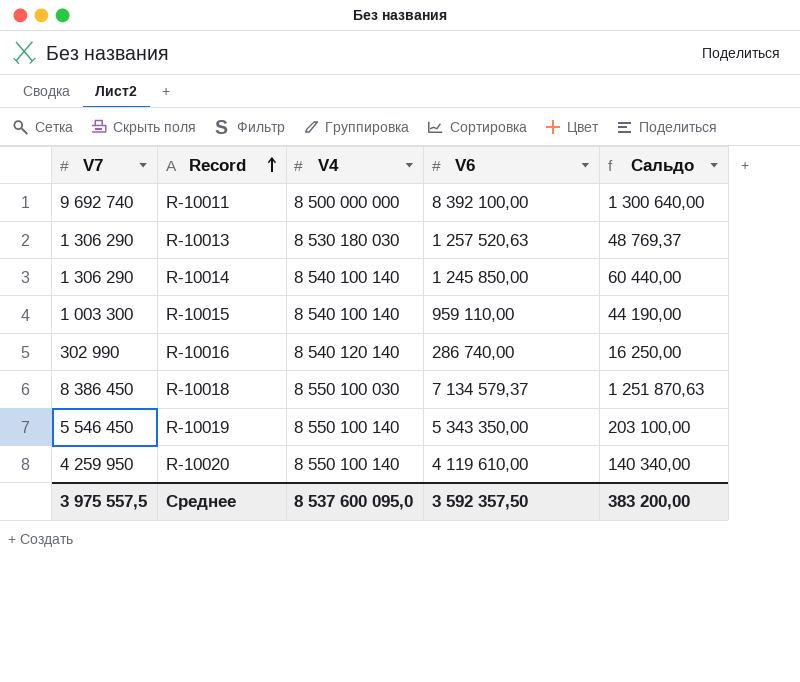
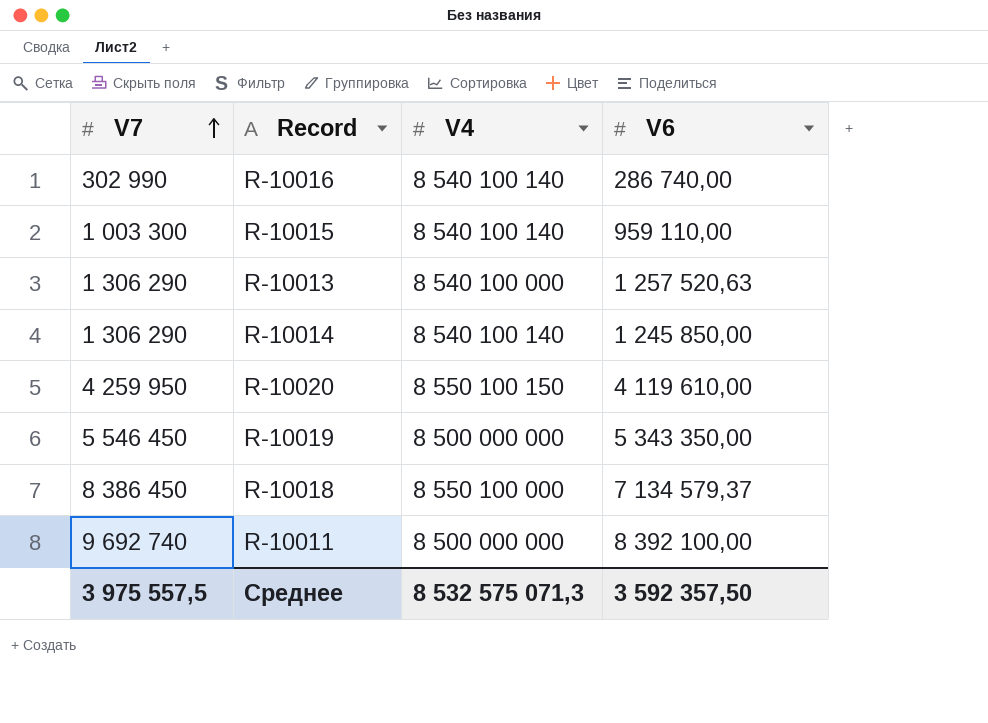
row order: Record ascending -> V7 ascending
column Сальдо | formula: [V7] - [V6] -> none
R-10016 | V4: 8 540 120 140 -> 8 540 100 140
R-10013 | V4: 8 530 180 030 -> 8 540 100 000
R-10020 | V4: 8 550 100 140 -> 8 550 100 150
R-10019 | V4: 8 550 100 140 -> 8 500 000 000
R-10018 | V4: 8 550 100 030 -> 8 550 100 000
Среднее | V4: 8 537 600 095,0 -> 8 532 575 071,3

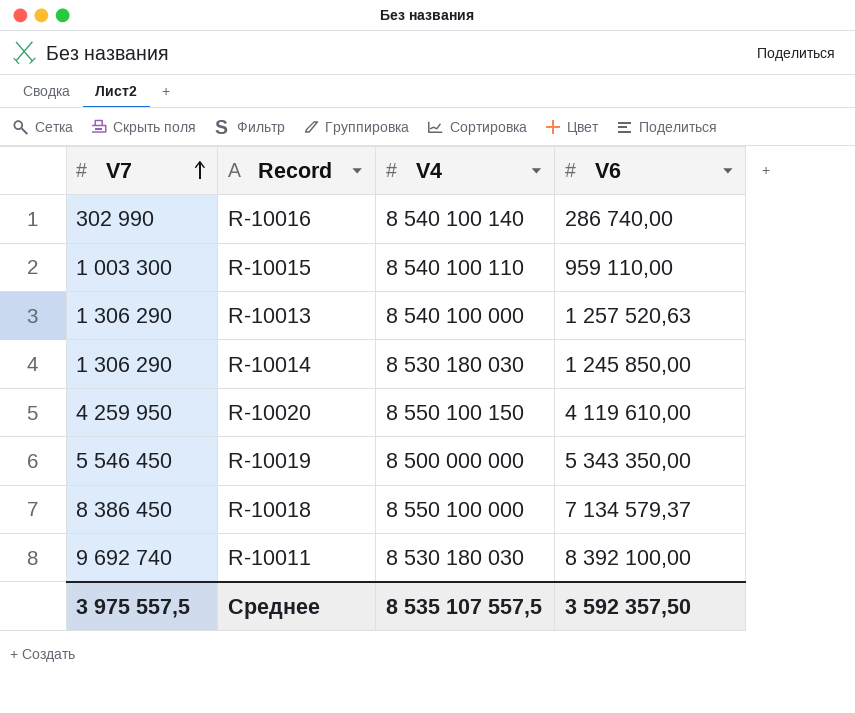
R-10015 | V4: 8 540 100 140 -> 8 540 100 110
R-10014 | V4: 8 540 100 140 -> 8 530 180 030
R-10011 | V4: 8 500 000 000 -> 8 530 180 030
Среднее | V4: 8 532 575 071,3 -> 8 535 107 557,5

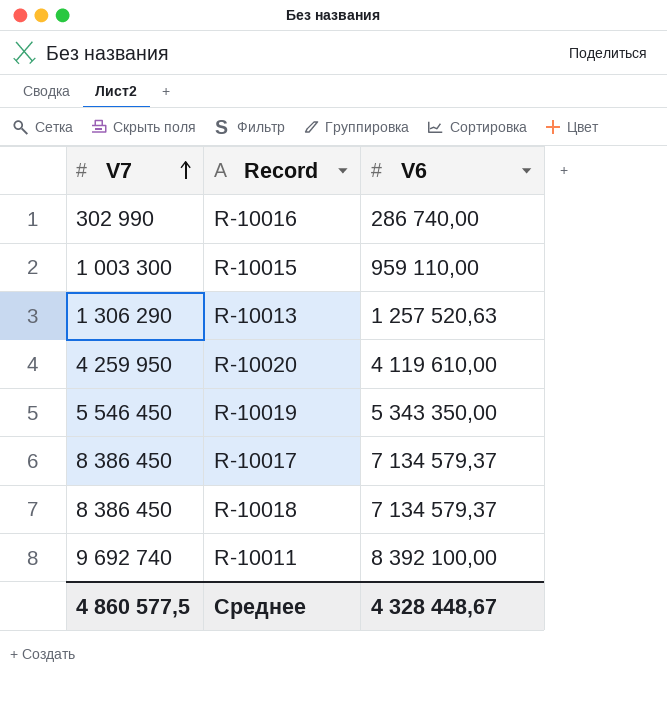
column V4 | position: 3 -> none
row R-10014: 1 306 290 | 8 530 180 030 | 1 245 850,00 -> none
row R-10017: none -> 8 386 450 | 7 134 579,37
Среднее | V7: 3 975 557,5 -> 4 860 577,5
Среднее | V6: 3 592 357,50 -> 4 328 448,67

